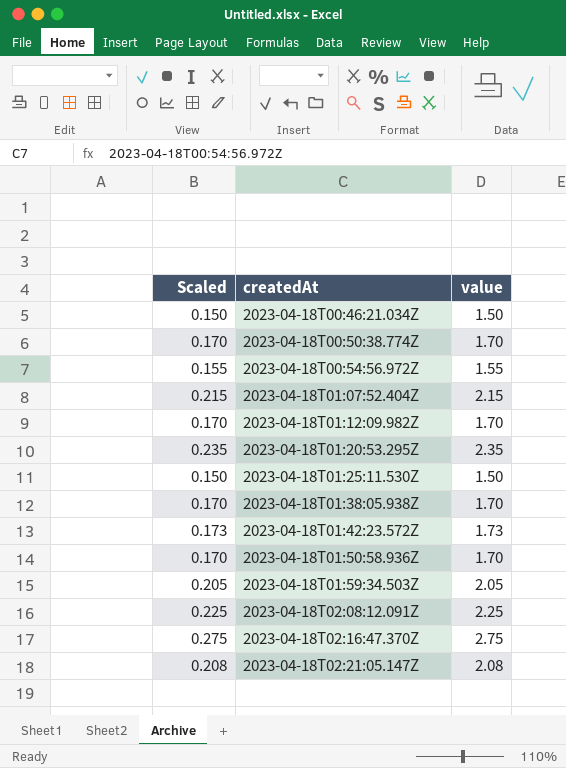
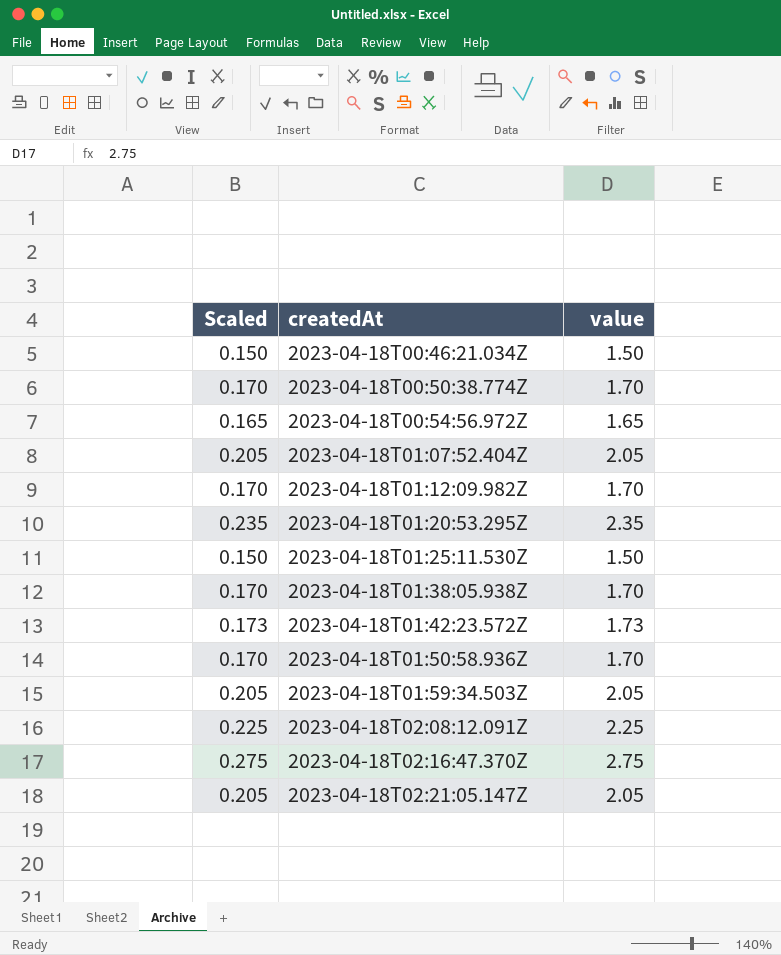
2023-04-18T00:54:56.972Z | Scaled: 0.155 -> 0.165
2023-04-18T00:54:56.972Z | value: 1.55 -> 1.65
2023-04-18T01:07:52.404Z | Scaled: 0.215 -> 0.205
2023-04-18T01:07:52.404Z | value: 2.15 -> 2.05
2023-04-18T02:21:05.147Z | Scaled: 0.208 -> 0.205
2023-04-18T02:21:05.147Z | value: 2.08 -> 2.05

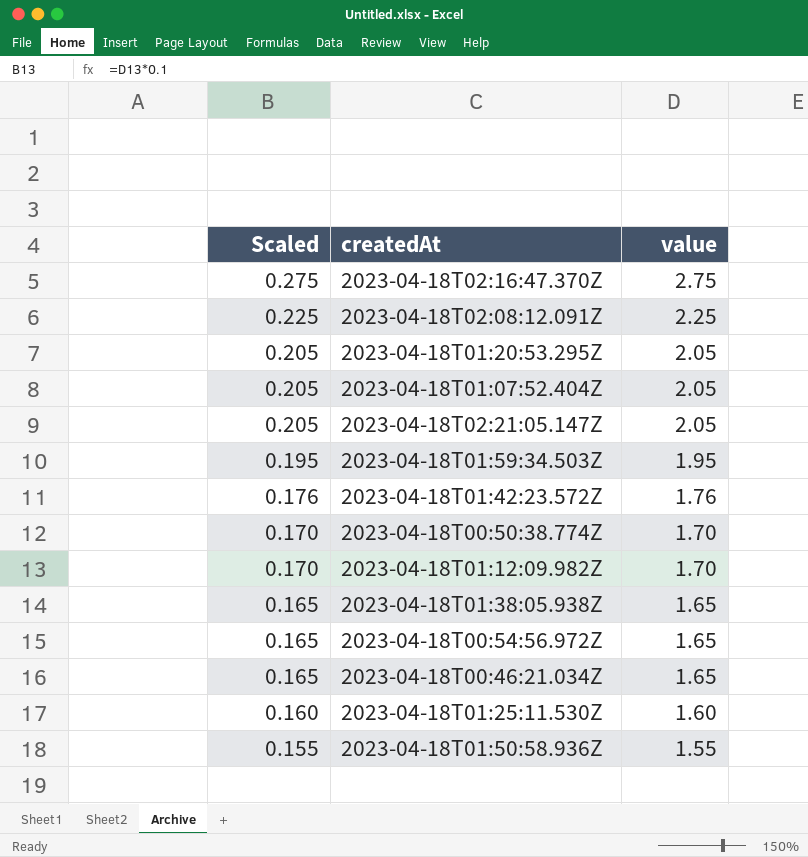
row order: createdAt ascending -> Scaled descending
2023-04-18T01:20:53.295Z | Scaled: 0.235 -> 0.205
2023-04-18T01:20:53.295Z | value: 2.35 -> 2.05
2023-04-18T01:59:34.503Z | Scaled: 0.205 -> 0.195
2023-04-18T01:59:34.503Z | value: 2.05 -> 1.95
2023-04-18T01:42:23.572Z | Scaled: 0.173 -> 0.176
2023-04-18T01:42:23.572Z | value: 1.73 -> 1.76
2023-04-18T01:38:05.938Z | Scaled: 0.170 -> 0.165
2023-04-18T01:38:05.938Z | value: 1.70 -> 1.65
2023-04-18T00:46:21.034Z | Scaled: 0.150 -> 0.165
2023-04-18T00:46:21.034Z | value: 1.50 -> 1.65
2023-04-18T01:25:11.530Z | Scaled: 0.150 -> 0.160
2023-04-18T01:25:11.530Z | value: 1.50 -> 1.60
2023-04-18T01:50:58.936Z | Scaled: 0.170 -> 0.155
2023-04-18T01:50:58.936Z | value: 1.70 -> 1.55

